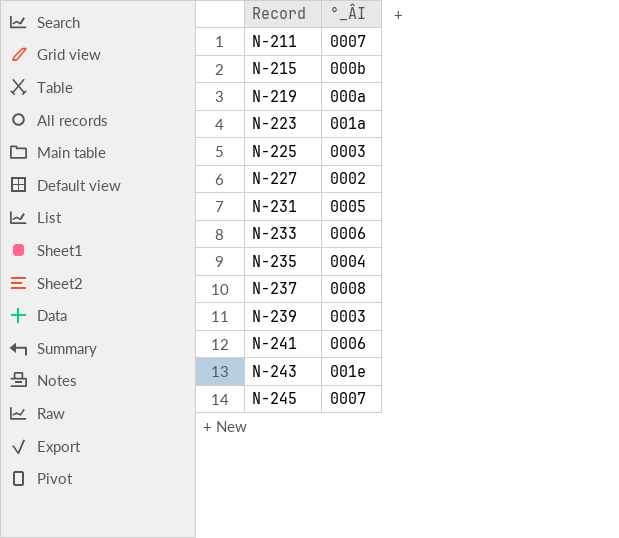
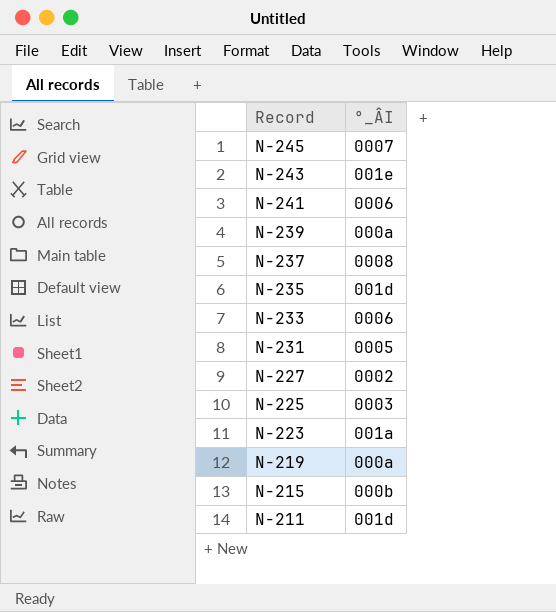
row order: Record ascending -> Record descending
N-239 | °_ÂI: 0003 -> 000a
N-235 | °_ÂI: 0004 -> 001d
N-211 | °_ÂI: 0007 -> 001d

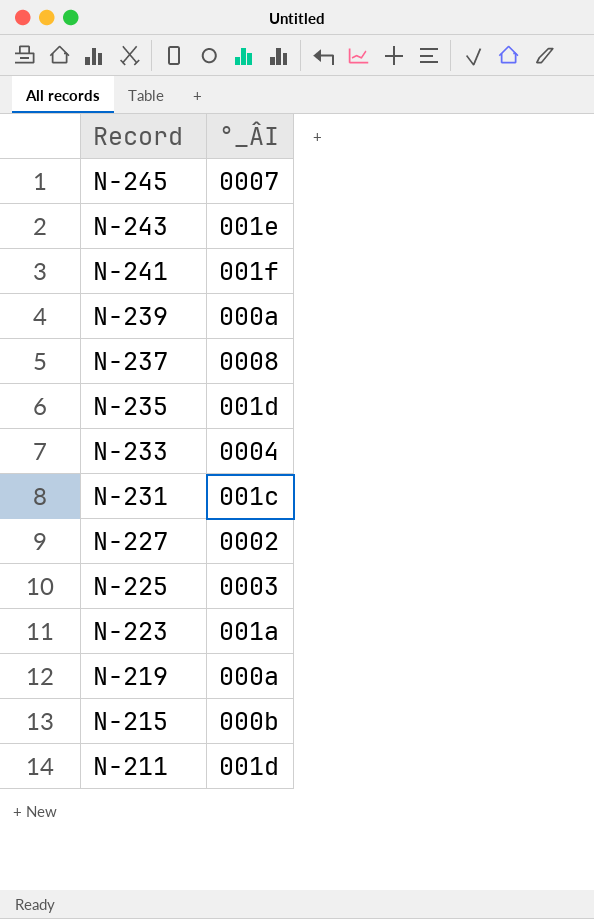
N-241 | °_ÂI: 0006 -> 001f
N-233 | °_ÂI: 0006 -> 0004
N-231 | °_ÂI: 0005 -> 001c

